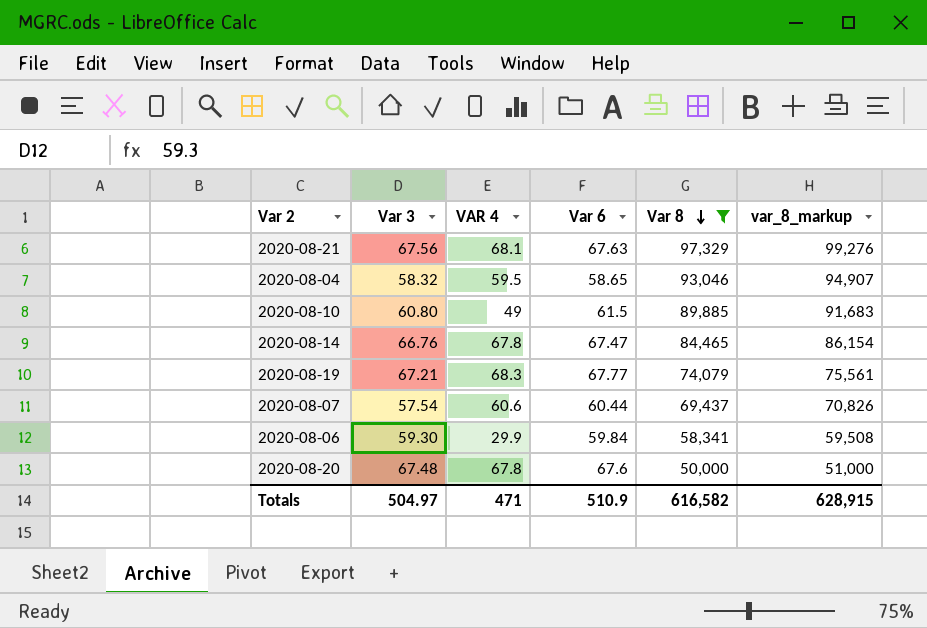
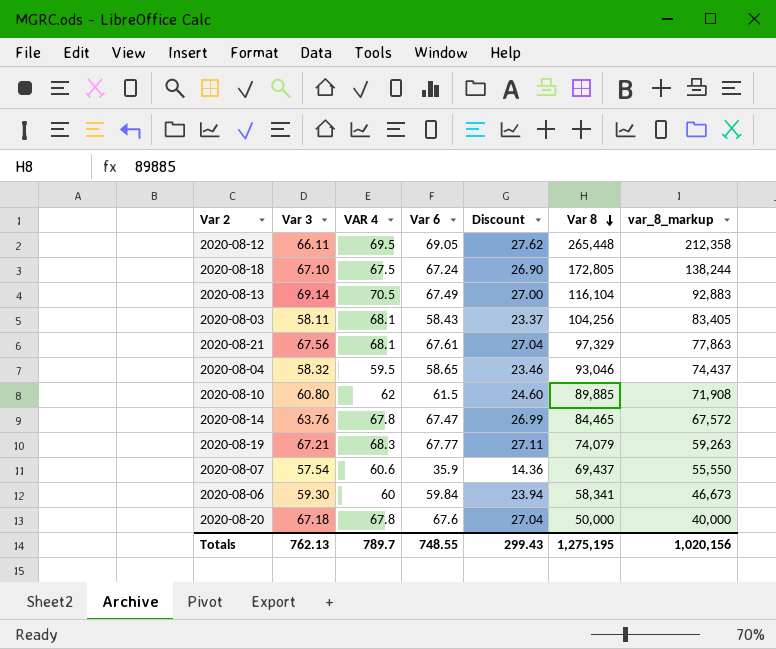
filter: Var 8 <= 97,329 -> none
column Discount | formula: none -> [Var 6] * 0.4
column var_8_markup | formula: [Var 8] * 1.02 -> [Var 8] * 0.8
2020-08-21 | Var 6: 67.63 -> 67.61
2020-08-10 | VAR 4: 49 -> 62
2020-08-14 | Var 3: 66.76 -> 63.76
2020-08-07 | Var 6: 60.44 -> 35.9
2020-08-06 | VAR 4: 29.9 -> 60
2020-08-20 | Var 3: 67.48 -> 67.18
Totals | Var 3: 504.97 -> 762.13
Totals | VAR 4: 471 -> 789.7
Totals | Var 6: 510.9 -> 748.55
Totals | Var 8: 616,582 -> 1,275,195
Totals | var_8_markup: 628,915 -> 1,020,156

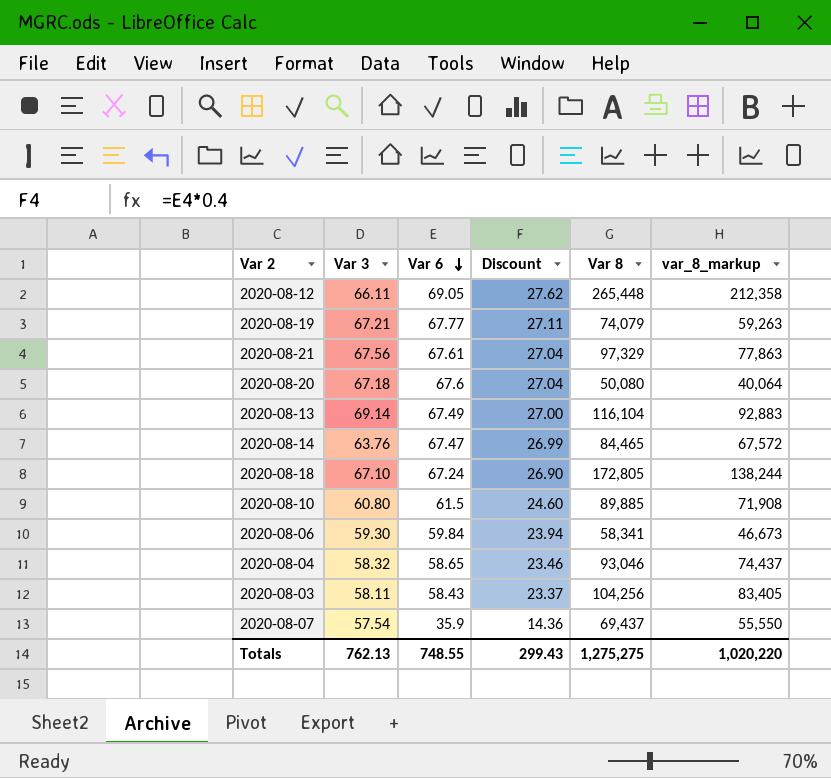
row order: Var 8 descending -> Var 6 descending
column VAR 4 | position: 3 -> none
2020-08-20 | Var 8: 50,000 -> 50,080
2020-08-20 | var_8_markup: 40,000 -> 40,064
Totals | Var 8: 1,275,195 -> 1,275,275
Totals | var_8_markup: 1,020,156 -> 1,020,220

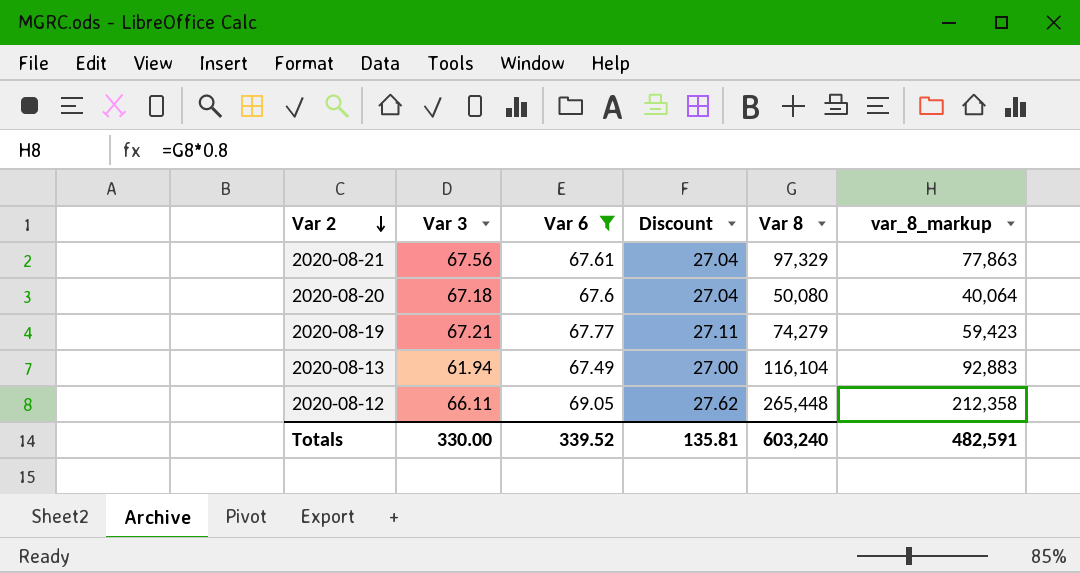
filter: none -> Var 6 >= 67.49
row order: Var 6 descending -> Var 2 descending
2020-08-19 | Var 8: 74,079 -> 74,279
2020-08-19 | var_8_markup: 59,263 -> 59,423
2020-08-13 | Var 3: 69.14 -> 61.94
Totals | Var 3: 762.13 -> 330.00
Totals | Var 6: 748.55 -> 339.52
Totals | Discount: 299.43 -> 135.81
Totals | Var 8: 1,275,275 -> 603,240
Totals | var_8_markup: 1,020,220 -> 482,591

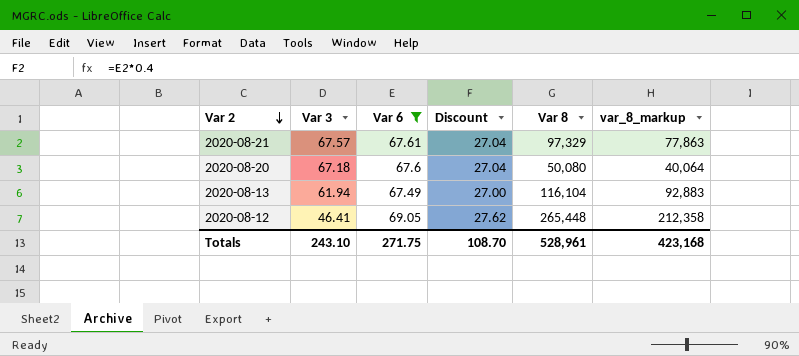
row 2020-08-19: 67.21 | 67.77 | 27.11 | 74,279 | 59,423 -> none
2020-08-21 | Var 3: 67.56 -> 67.57
2020-08-12 | Var 3: 66.11 -> 46.41
Totals | Var 3: 330.00 -> 243.10
Totals | Var 6: 339.52 -> 271.75
Totals | Discount: 135.81 -> 108.70
Totals | Var 8: 603,240 -> 528,961
Totals | var_8_markup: 482,591 -> 423,168

